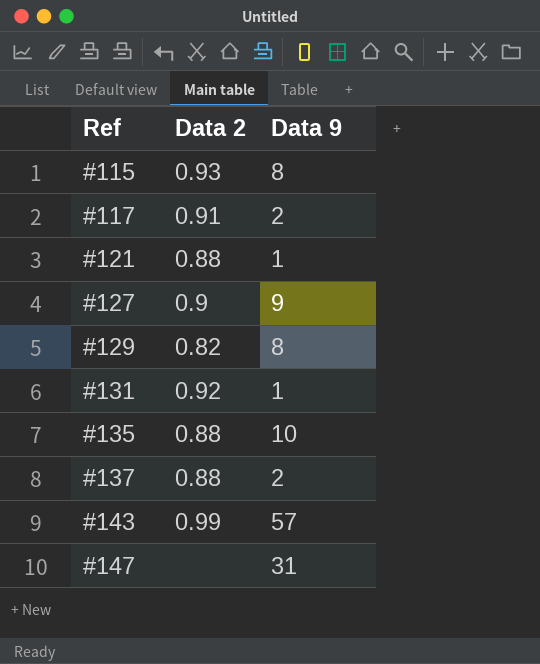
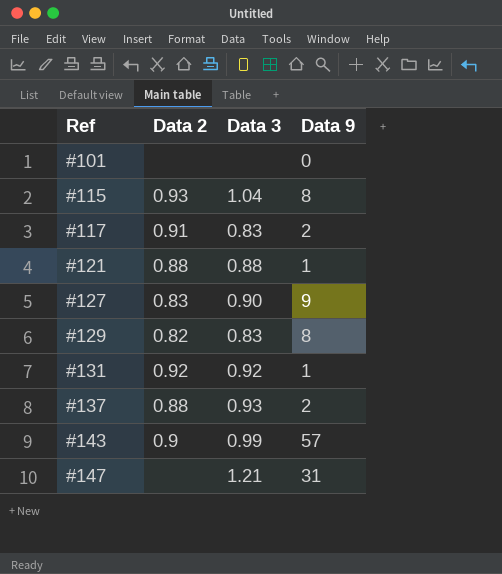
column Data 3 | position: none -> 3
row #135: 0.88 | 10 -> none
row #101: none -> none | none | 0
#127 | Data 2: 0.9 -> 0.83
#143 | Data 2: 0.99 -> 0.9

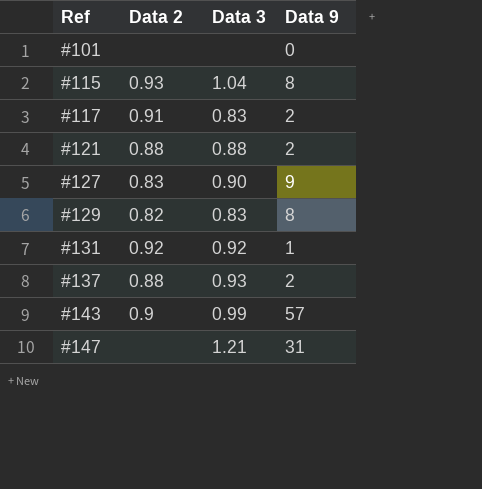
#121 | Data 9: 1 -> 2

